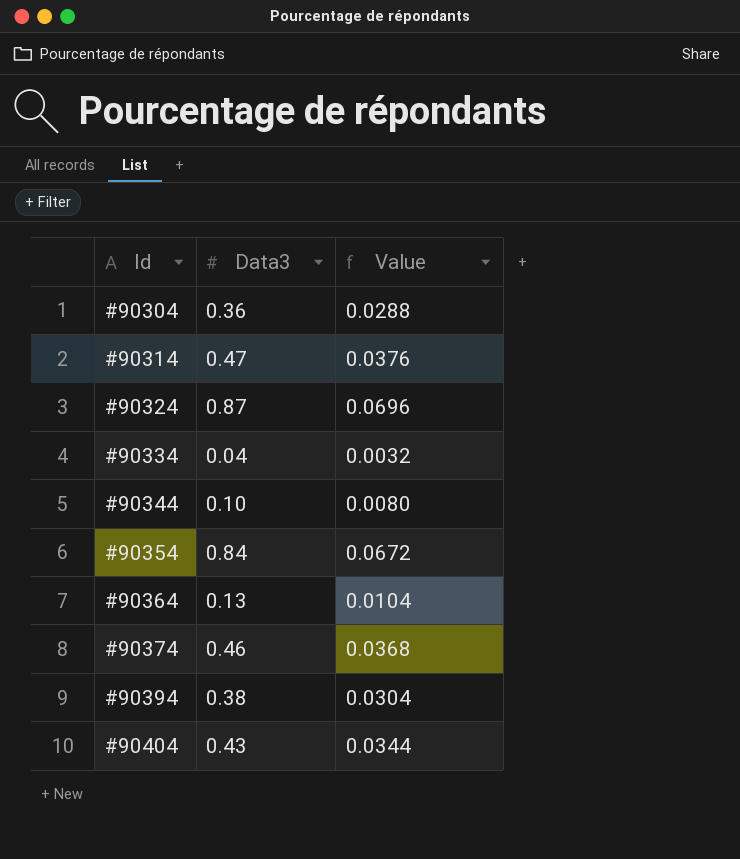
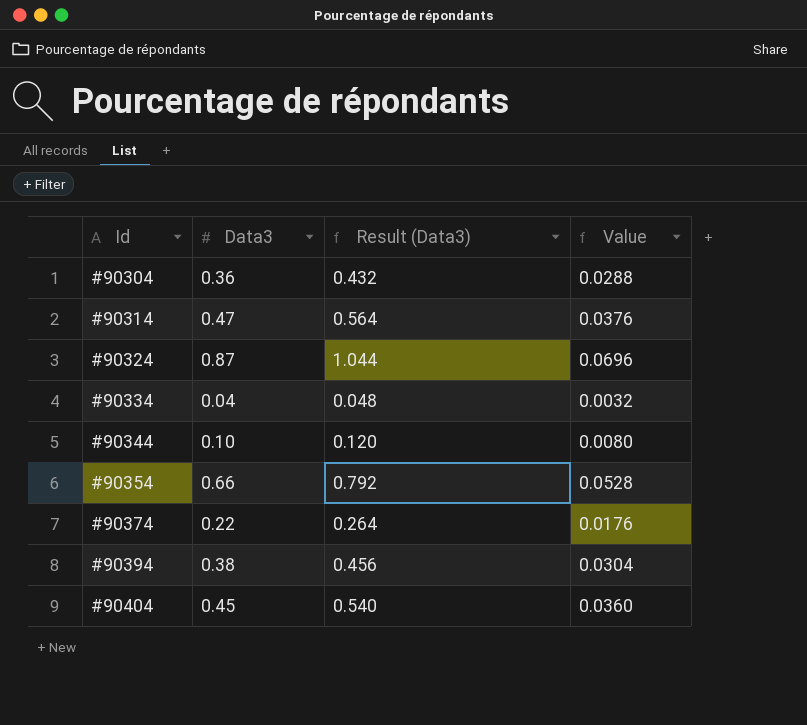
column Result (Data3) | formula: none -> [Data3] * 1.2
row #90364: 0.13 | 0.0104 -> none
#90354 | Data3: 0.84 -> 0.66
#90354 | Value: 0.0672 -> 0.0528
#90374 | Data3: 0.46 -> 0.22
#90374 | Value: 0.0368 -> 0.0176
#90404 | Data3: 0.43 -> 0.45
#90404 | Value: 0.0344 -> 0.0360

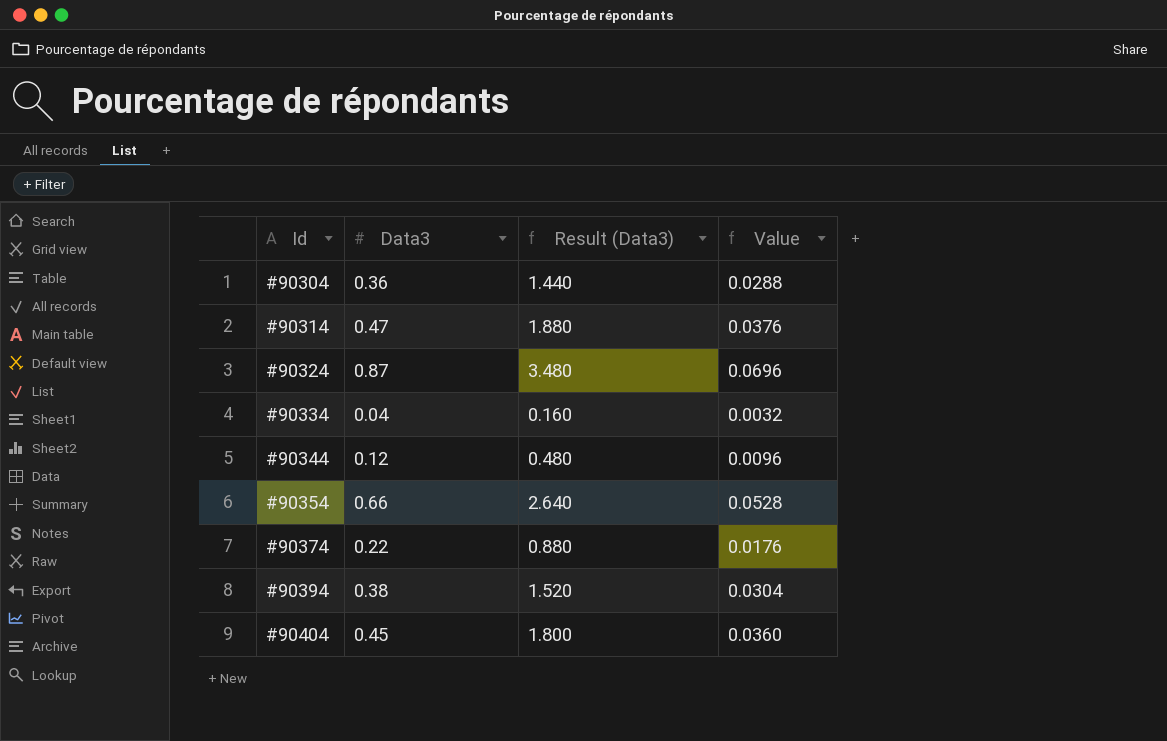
column Result (Data3) | formula: [Data3] * 1.2 -> [Data3] * 4
#90344 | Data3: 0.10 -> 0.12
#90344 | Value: 0.0080 -> 0.0096

